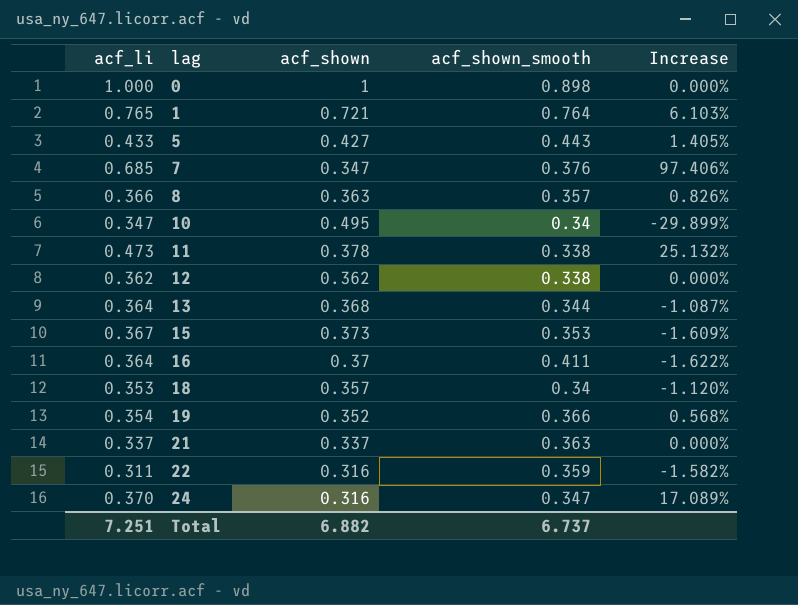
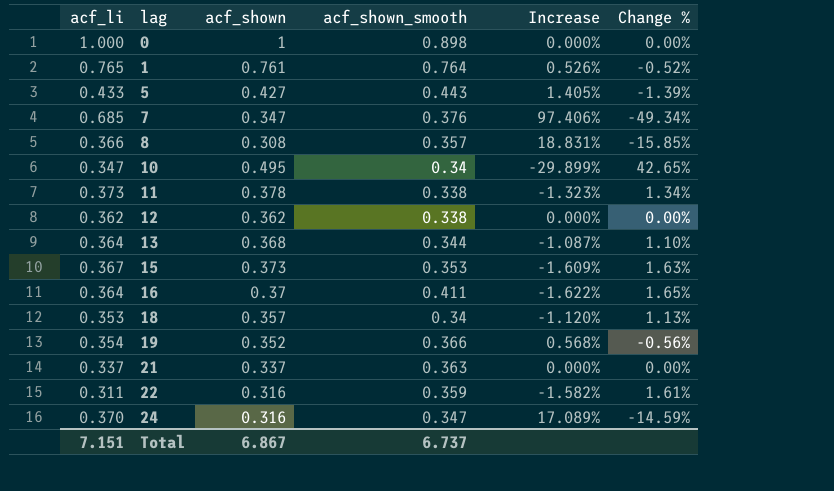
column Change % | formula: none -> ([acf_shown] - [acf_li]) / [acf_li]
1 | acf_shown: 0.721 -> 0.761
1 | Increase: 6.103% -> 0.526%
8 | acf_shown: 0.363 -> 0.308
8 | Increase: 0.826% -> 18.831%
11 | acf_li: 0.473 -> 0.373
11 | Increase: 25.132% -> -1.323%
Total | acf_li: 7.251 -> 7.151
Total | acf_shown: 6.882 -> 6.867

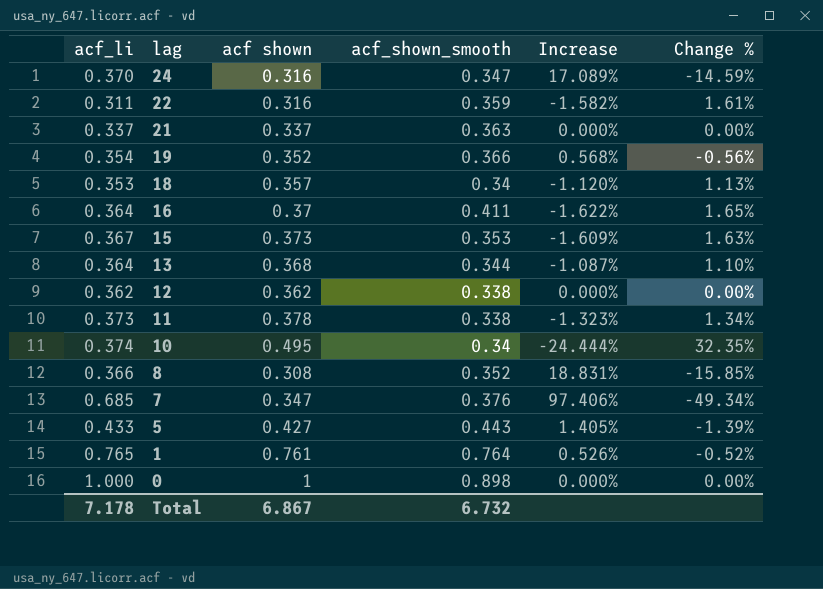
row order: lag ascending -> lag descending
column name: acf_shown -> acf shown
10 | acf_li: 0.347 -> 0.374
10 | Increase: -29.899% -> -24.444%
10 | Change %: 42.65% -> 32.35%
8 | acf_shown_smooth: 0.357 -> 0.352
Total | acf_li: 7.151 -> 7.178
Total | acf_shown_smooth: 6.737 -> 6.732

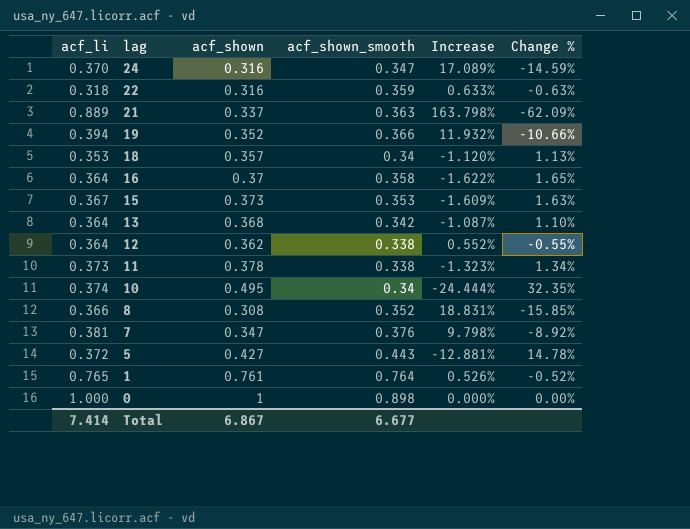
column name: acf shown -> acf_shown
22 | acf_li: 0.311 -> 0.318
22 | Increase: -1.582% -> 0.633%
22 | Change %: 1.61% -> -0.63%
21 | acf_li: 0.337 -> 0.889
21 | Increase: 0.000% -> 163.798%
21 | Change %: 0.00% -> -62.09%
19 | acf_li: 0.354 -> 0.394
19 | Increase: 0.568% -> 11.932%
19 | Change %: -0.56% -> -10.66%
16 | acf_shown_smooth: 0.411 -> 0.358
13 | acf_shown_smooth: 0.344 -> 0.342
12 | acf_li: 0.362 -> 0.364
12 | Increase: 0.000% -> 0.552%
12 | Change %: 0.00% -> -0.55%
7 | acf_li: 0.685 -> 0.381
7 | Increase: 97.406% -> 9.798%
7 | Change %: -49.34% -> -8.92%
5 | acf_li: 0.433 -> 0.372
5 | Increase: 1.405% -> -12.881%
5 | Change %: -1.39% -> 14.78%
Total | acf_li: 7.178 -> 7.414
Total | acf_shown_smooth: 6.732 -> 6.677

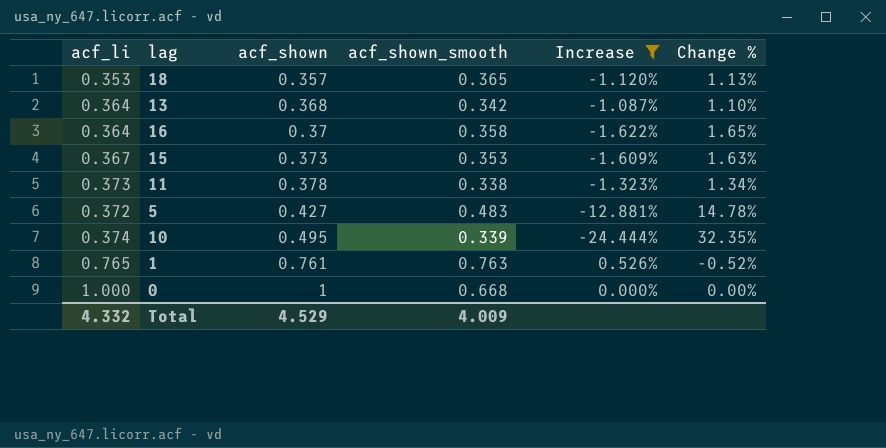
filter: none -> Increase <= 0.526%
row order: lag descending -> acf_shown ascending
18 | acf_shown_smooth: 0.34 -> 0.365
5 | acf_shown_smooth: 0.443 -> 0.483
10 | acf_shown_smooth: 0.34 -> 0.339
1 | acf_shown_smooth: 0.764 -> 0.763
0 | acf_shown_smooth: 0.898 -> 0.668
Total | acf_li: 7.414 -> 4.332
Total | acf_shown: 6.867 -> 4.529
Total | acf_shown_smooth: 6.677 -> 4.009

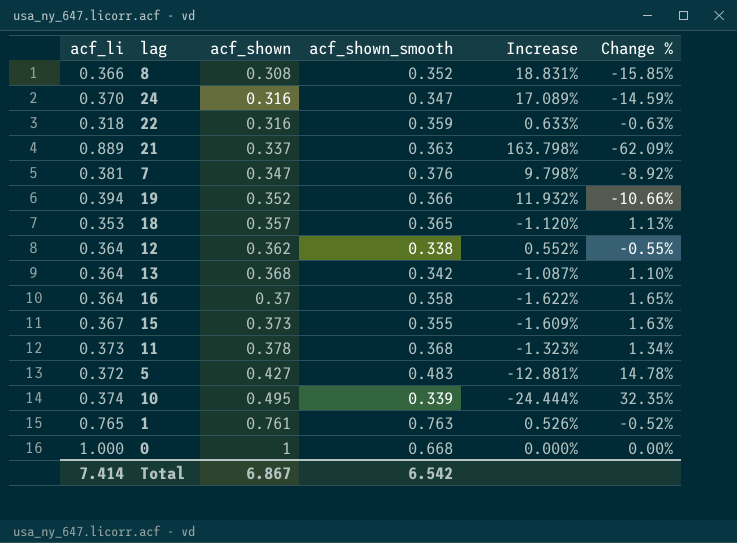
filter: Increase <= 0.526% -> none
15 | acf_shown_smooth: 0.353 -> 0.355
11 | acf_shown_smooth: 0.338 -> 0.368
Total | acf_li: 4.332 -> 7.414
Total | acf_shown: 4.529 -> 6.867
Total | acf_shown_smooth: 4.009 -> 6.542

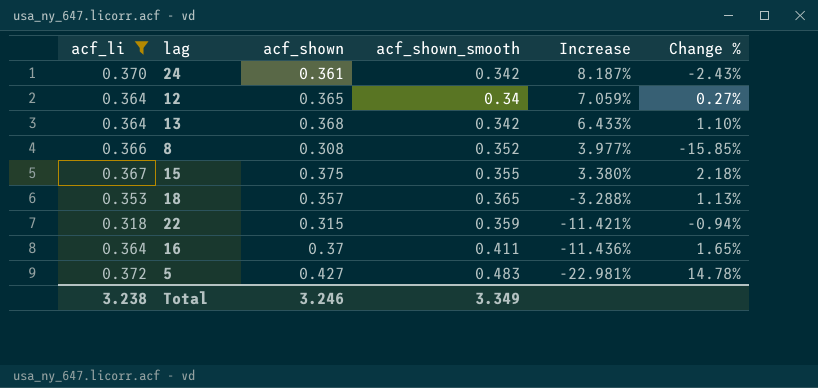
filter: none -> acf_li <= 0.372
row order: acf_shown ascending -> Increase descending
column Increase | formula: ([acf_li] - [acf_shown]) / [acf_shown] -> ([acf_li] - [acf_shown_smooth]) / [acf_shown_smooth]
24 | acf_shown: 0.316 -> 0.361
24 | acf_shown_smooth: 0.347 -> 0.342
24 | Change %: -14.59% -> -2.43%
12 | acf_shown: 0.362 -> 0.365
12 | acf_shown_smooth: 0.338 -> 0.34
12 | Change %: -0.55% -> 0.27%
15 | acf_shown: 0.373 -> 0.375
15 | Change %: 1.63% -> 2.18%
22 | acf_shown: 0.316 -> 0.315
22 | Change %: -0.63% -> -0.94%
16 | acf_shown_smooth: 0.358 -> 0.411
Total | acf_li: 7.414 -> 3.238
Total | acf_shown: 6.867 -> 3.246
Total | acf_shown_smooth: 6.542 -> 3.349

